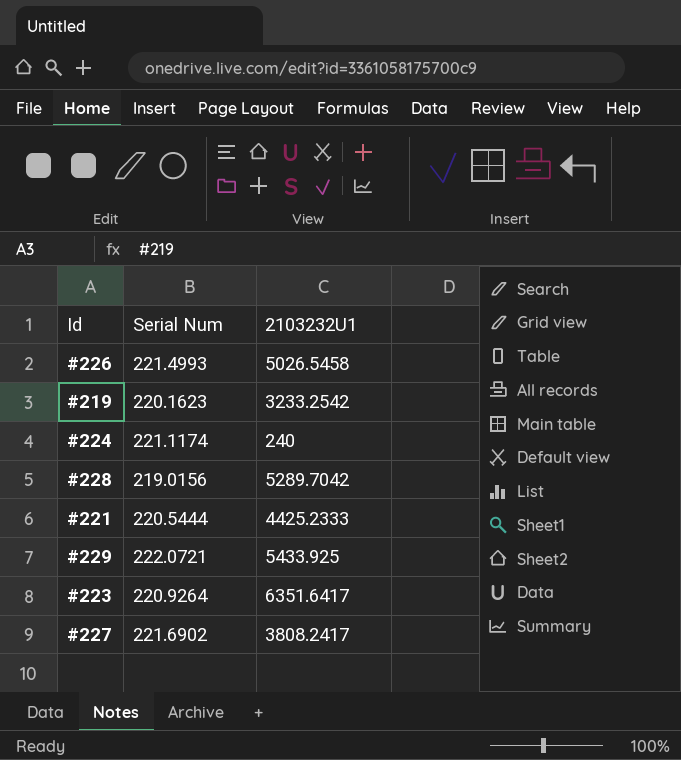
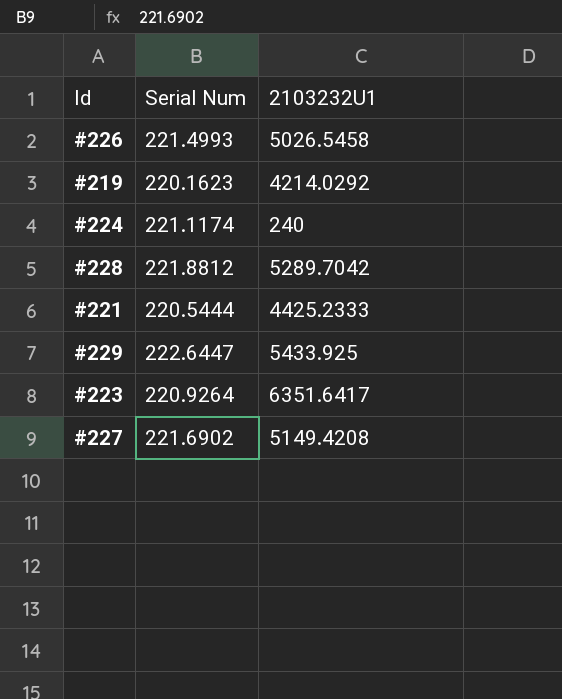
#219 | 2103232U1: 3233.2542 -> 4214.0292
#228 | Serial Num: 219.0156 -> 221.8812
#229 | Serial Num: 222.0721 -> 222.6447
#227 | 2103232U1: 3808.2417 -> 5149.4208

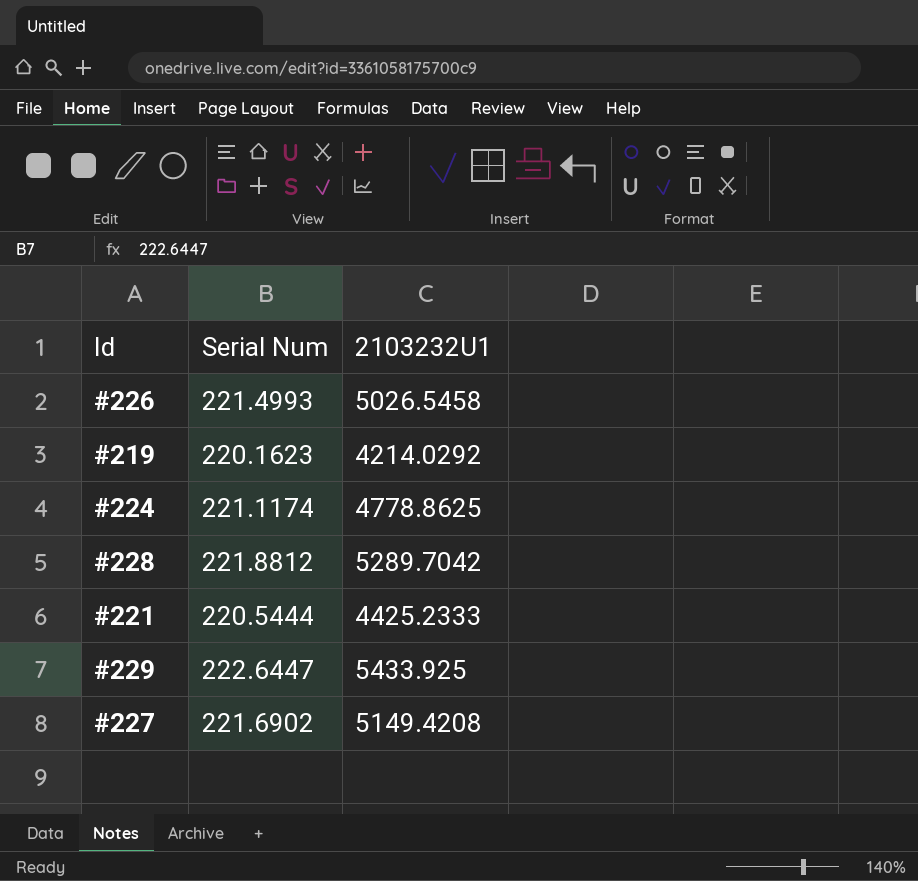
row #223: 220.9264 | 6351.6417 -> none
#224 | 2103232U1: 240 -> 4778.8625

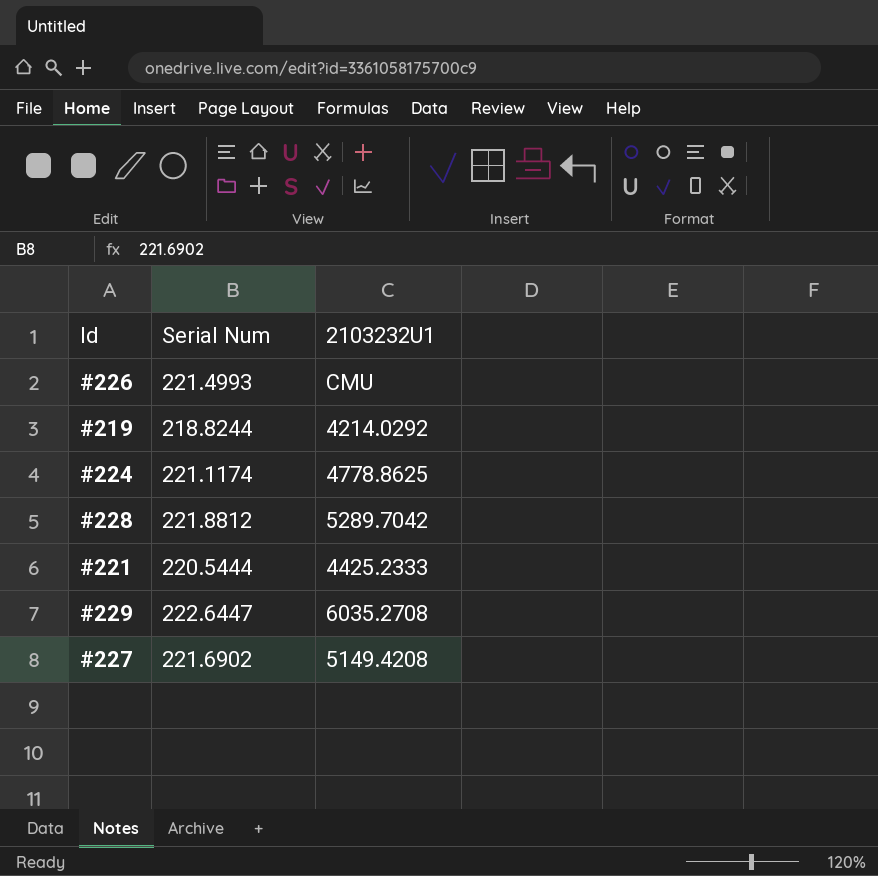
#226 | 2103232U1: 5026.5458 -> CMU
#219 | Serial Num: 220.1623 -> 218.8244
#229 | 2103232U1: 5433.925 -> 6035.2708

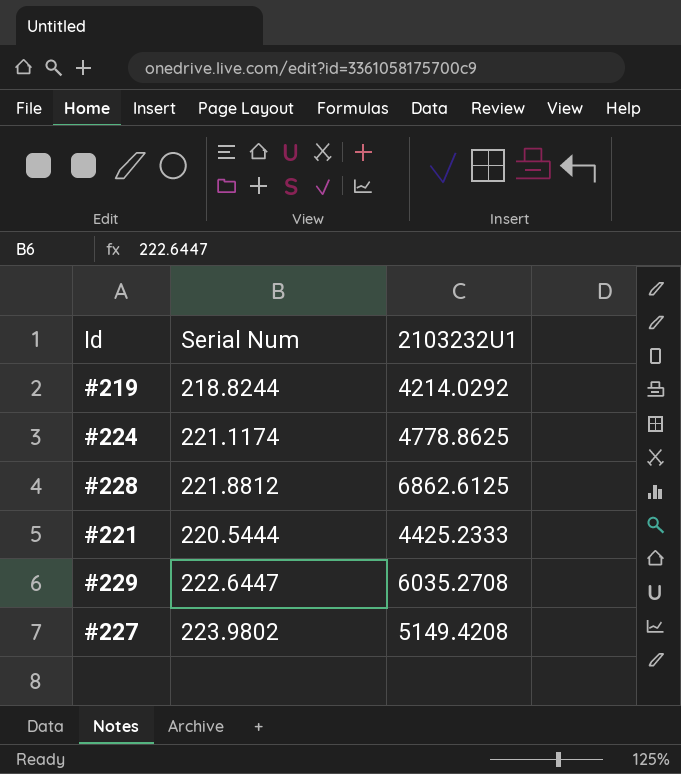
row #226: 221.4993 | CMU -> none
#228 | 2103232U1: 5289.7042 -> 6862.6125
#227 | Serial Num: 221.6902 -> 223.9802

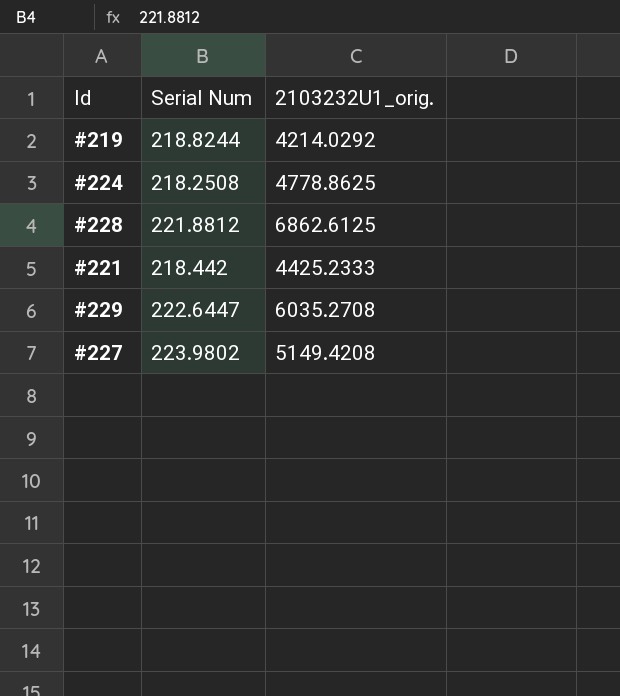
column name: 2103232U1 -> 2103232U1_orig.
#224 | Serial Num: 221.1174 -> 218.2508
#221 | Serial Num: 220.5444 -> 218.442

